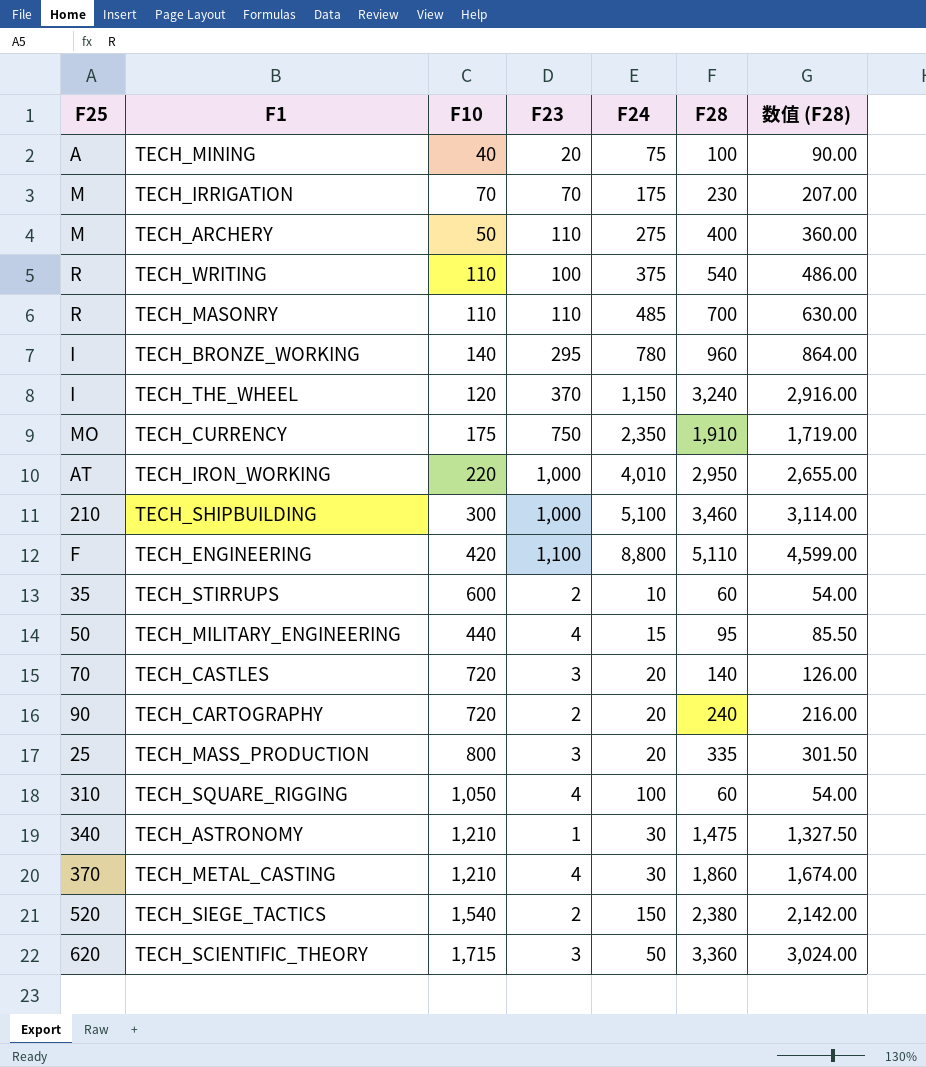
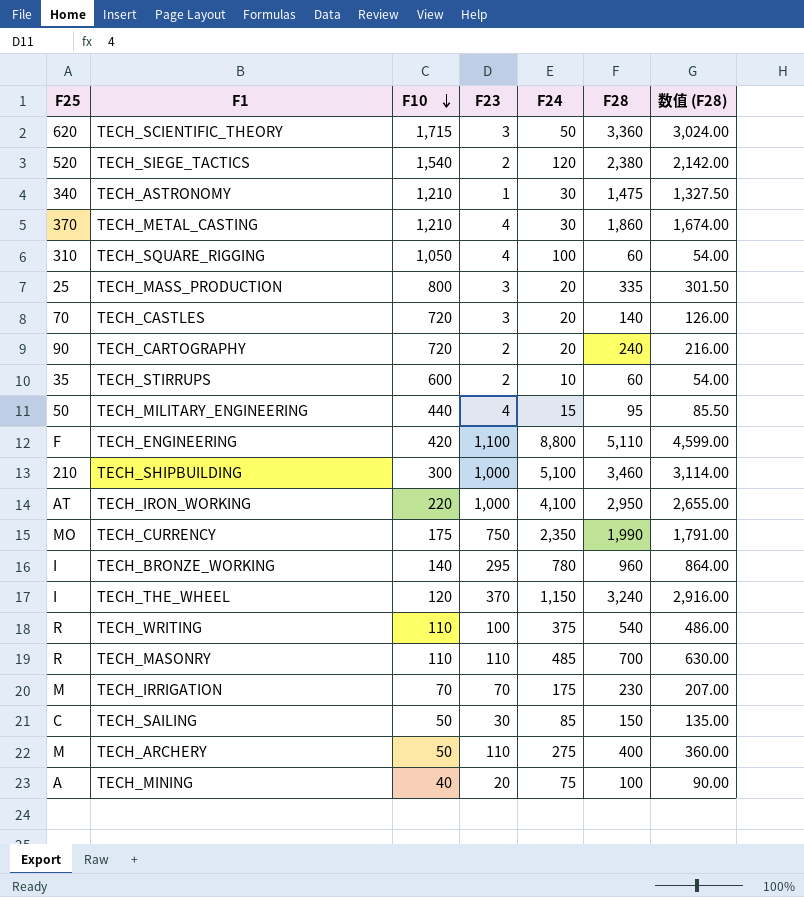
row order: none -> F10 descending
TECH_SIEGE_TACTICS | F24: 150 -> 120
TECH_IRON_WORKING | F24: 4,010 -> 4,100
TECH_CURRENCY | F28: 1,910 -> 1,990
TECH_CURRENCY | 数值 (F28): 1,719.00 -> 1,791.00
row TECH_SAILING: none -> C | 50 | 30 | 85 | 150 | 135.00

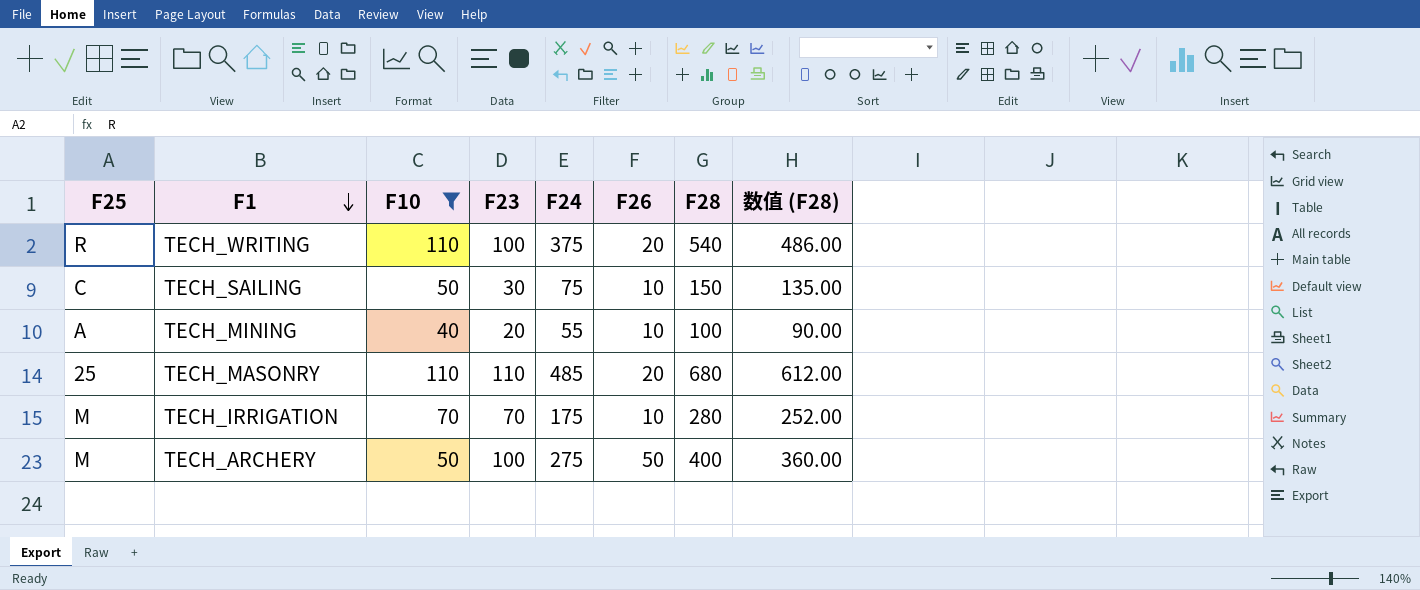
filter: none -> F10 <= 110
row order: F10 descending -> F1 descending
column F26 | position: none -> 6
TECH_SAILING | F24: 85 -> 75
TECH_MINING | F24: 75 -> 55
TECH_MASONRY | F25: R -> 25
TECH_MASONRY | F28: 700 -> 680
TECH_MASONRY | 数值 (F28): 630.00 -> 612.00
TECH_IRRIGATION | F28: 230 -> 280
TECH_IRRIGATION | 数值 (F28): 207.00 -> 252.00
TECH_ARCHERY | F23: 110 -> 100

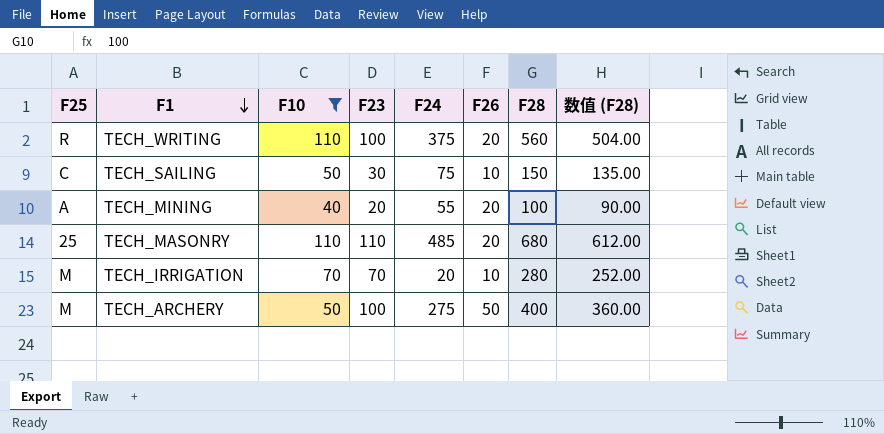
TECH_WRITING | F28: 540 -> 560
TECH_WRITING | 数值 (F28): 486.00 -> 504.00
TECH_MINING | F26: 10 -> 20
TECH_IRRIGATION | F24: 175 -> 20

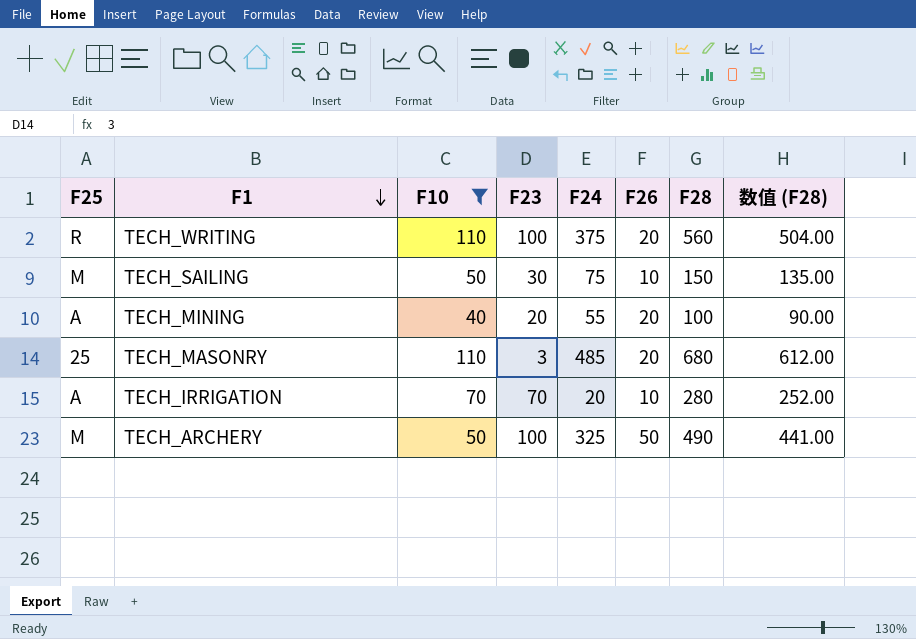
TECH_SAILING | F25: C -> M
TECH_MASONRY | F23: 110 -> 3
TECH_IRRIGATION | F25: M -> A
TECH_ARCHERY | F24: 275 -> 325
TECH_ARCHERY | F28: 400 -> 490
TECH_ARCHERY | 数值 (F28): 360.00 -> 441.00

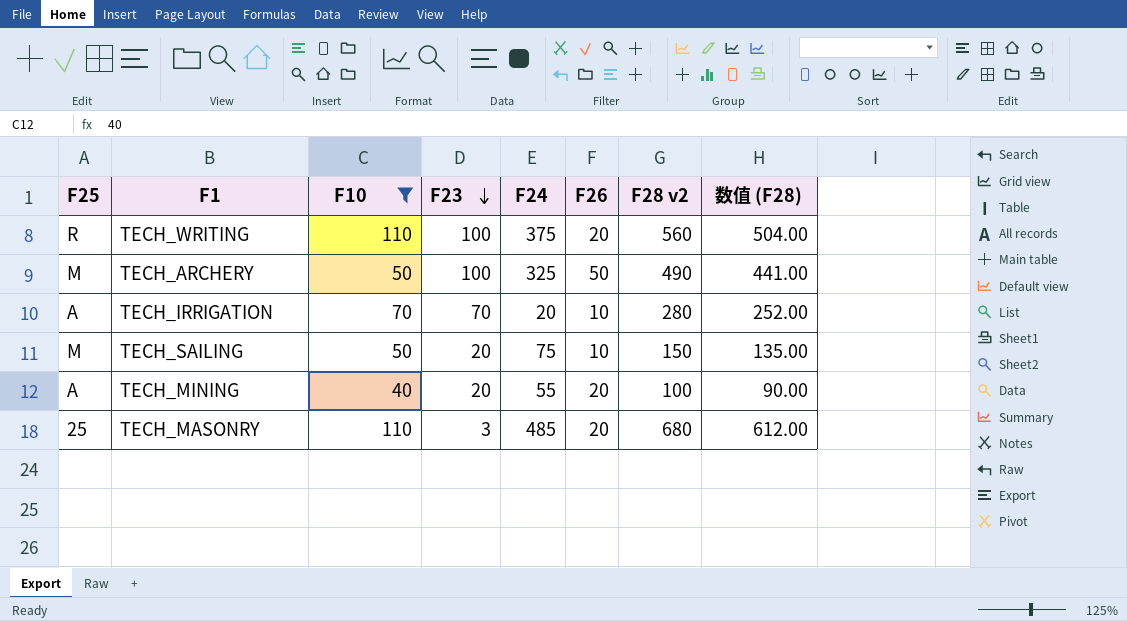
row order: F1 descending -> F23 descending
column name: F28 -> F28 v2
TECH_SAILING | F23: 30 -> 20

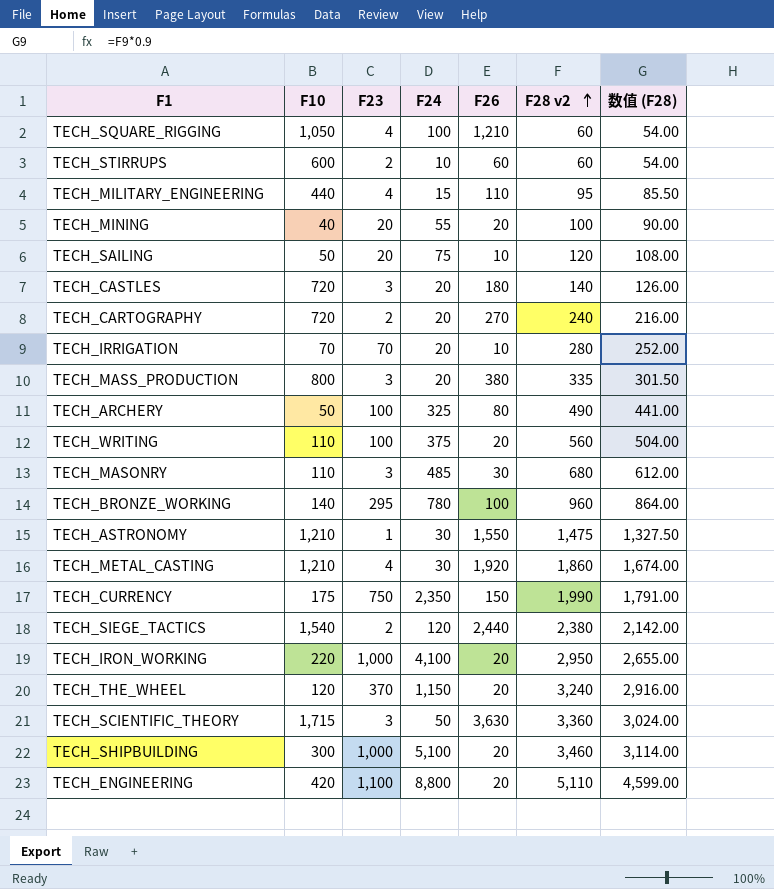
filter: F10 <= 110 -> none
row order: F23 descending -> F28 v2 ascending
column F25 | position: 1 -> none
TECH_SAILING | F28 v2: 150 -> 120
TECH_SAILING | 数值 (F28): 135.00 -> 108.00
TECH_ARCHERY | F26: 50 -> 80
TECH_MASONRY | F26: 20 -> 30

